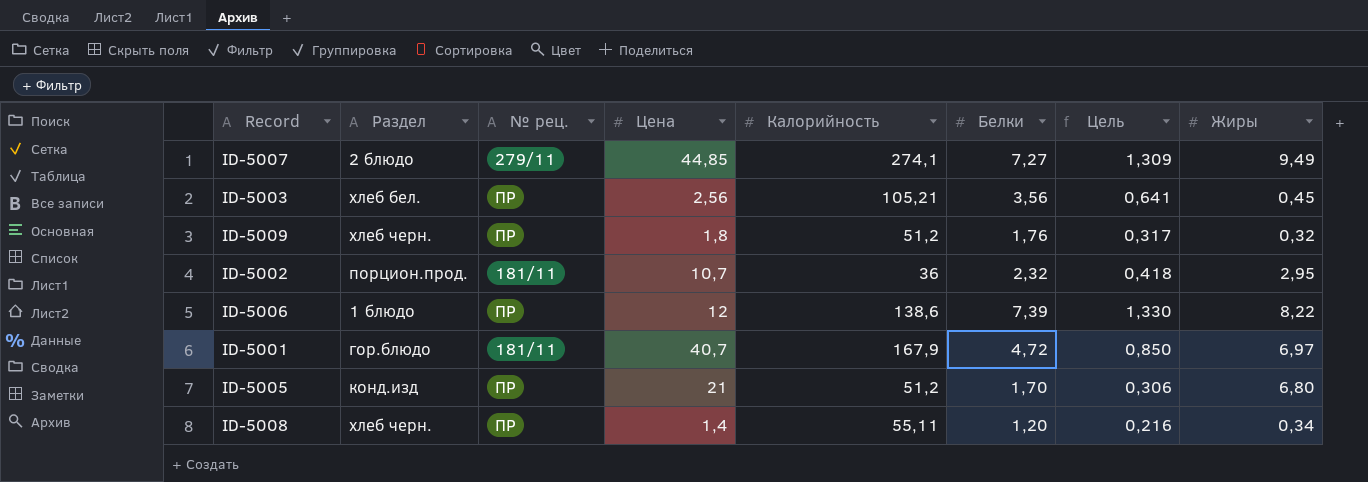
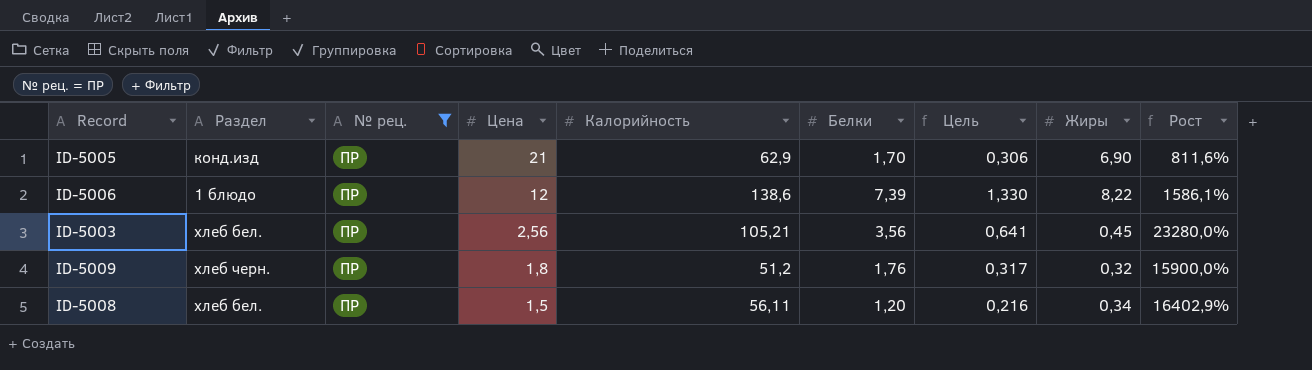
filter: none -> № рец. = ПР
row order: none -> Цена descending
column Рост | formula: none -> ([Калорийность] - [Жиры]) / [Жиры]
ID-5005 | Калорийность: 51,2 -> 62,9
ID-5005 | Жиры: 6,80 -> 6,90
ID-5008 | Раздел: хлеб черн. -> хлеб бел.
ID-5008 | Цена: 1,4 -> 1,5
ID-5008 | Калорийность: 55,11 -> 56,11

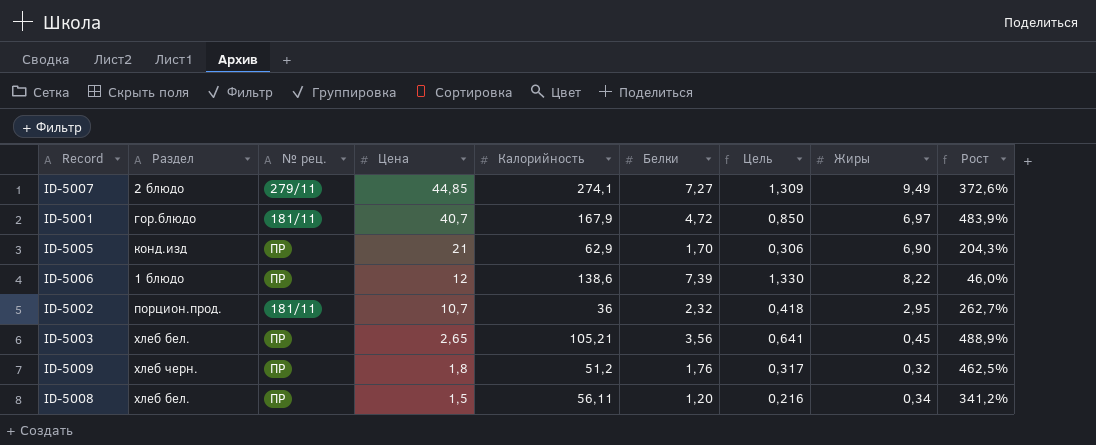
filter: № рец. = ПР -> none
column Рост | formula: ([Калорийность] - [Жиры]) / [Жиры] -> ([Цена] - [Жиры]) / [Жиры]
ID-5003 | Цена: 2,56 -> 2,65

